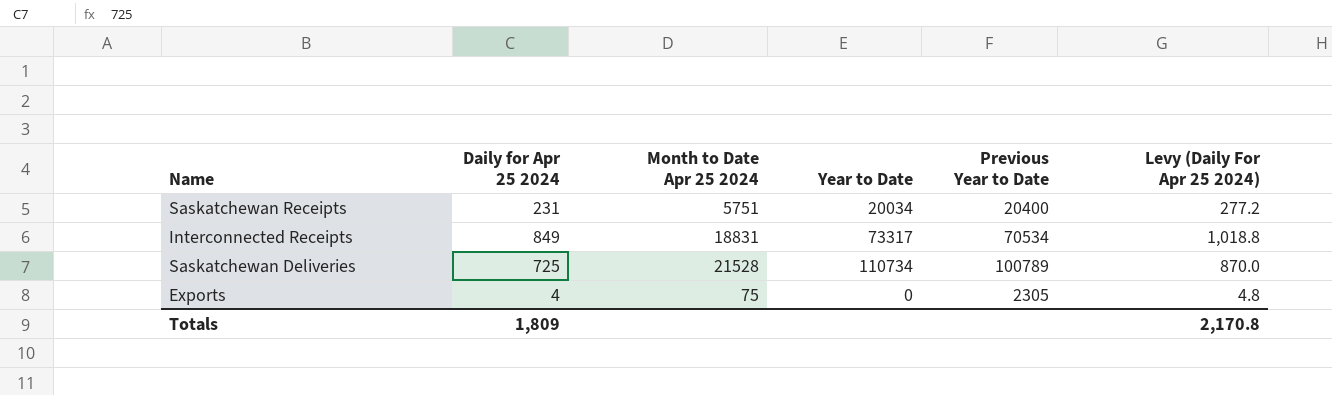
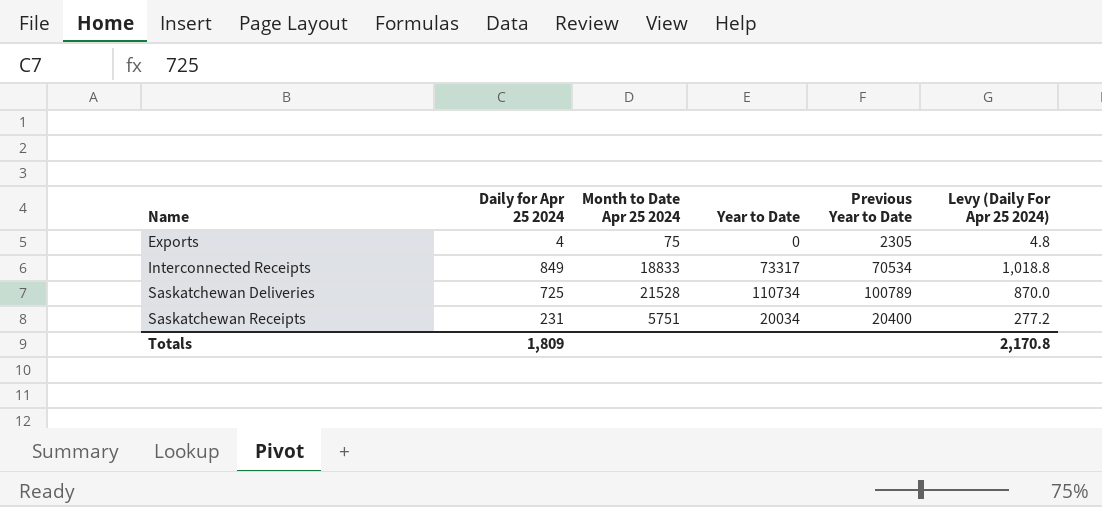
row order: none -> Name ascending
Interconnected Receipts | Month to Date Apr 25 2024: 18831 -> 18833

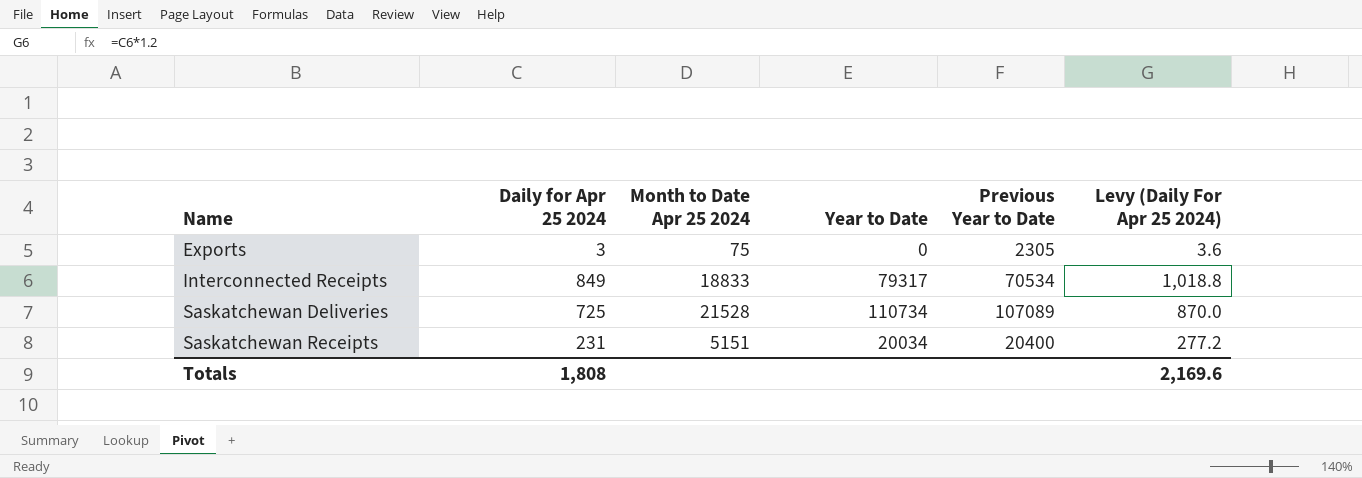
Exports | Daily for Apr 25 2024: 4 -> 3
Exports | Levy (Daily For Apr 25 2024): 4.8 -> 3.6
Interconnected Receipts | Year to Date: 73317 -> 79317
Saskatchewan Deliveries | Previous Year to Date: 100789 -> 107089
Saskatchewan Receipts | Month to Date Apr 25 2024: 5751 -> 5151
Totals | Daily for Apr 25 2024: 1,809 -> 1,808
Totals | Levy (Daily For Apr 25 2024): 2,170.8 -> 2,169.6

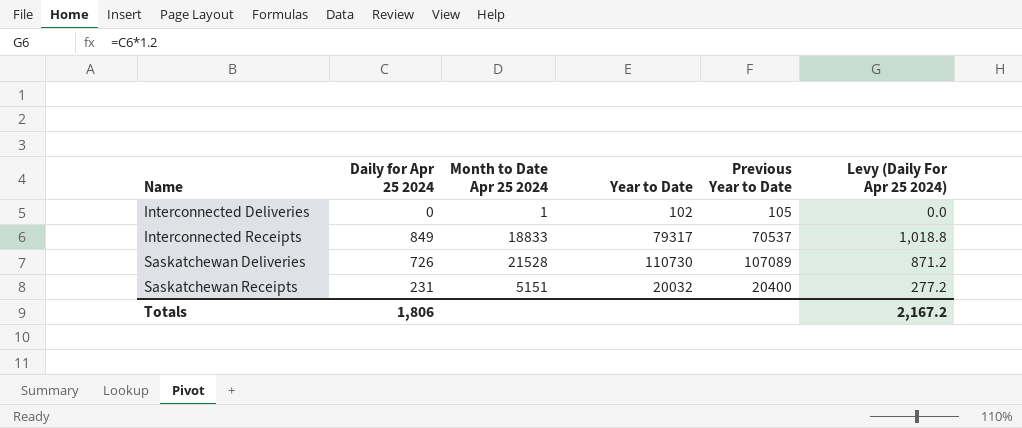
row Exports: 3 | 75 | 0 | 2305 | 3.6 -> none
row Interconnected Deliveries: none -> 0 | 1 | 102 | 105 | 0.0
Interconnected Receipts | Previous Year to Date: 70534 -> 70537
Saskatchewan Deliveries | Daily for Apr 25 2024: 725 -> 726
Saskatchewan Deliveries | Year to Date: 110734 -> 110730
Saskatchewan Deliveries | Levy (Daily For Apr 25 2024): 870.0 -> 871.2
Saskatchewan Receipts | Year to Date: 20034 -> 20032
Totals | Daily for Apr 25 2024: 1,808 -> 1,806
Totals | Levy (Daily For Apr 25 2024): 2,169.6 -> 2,167.2

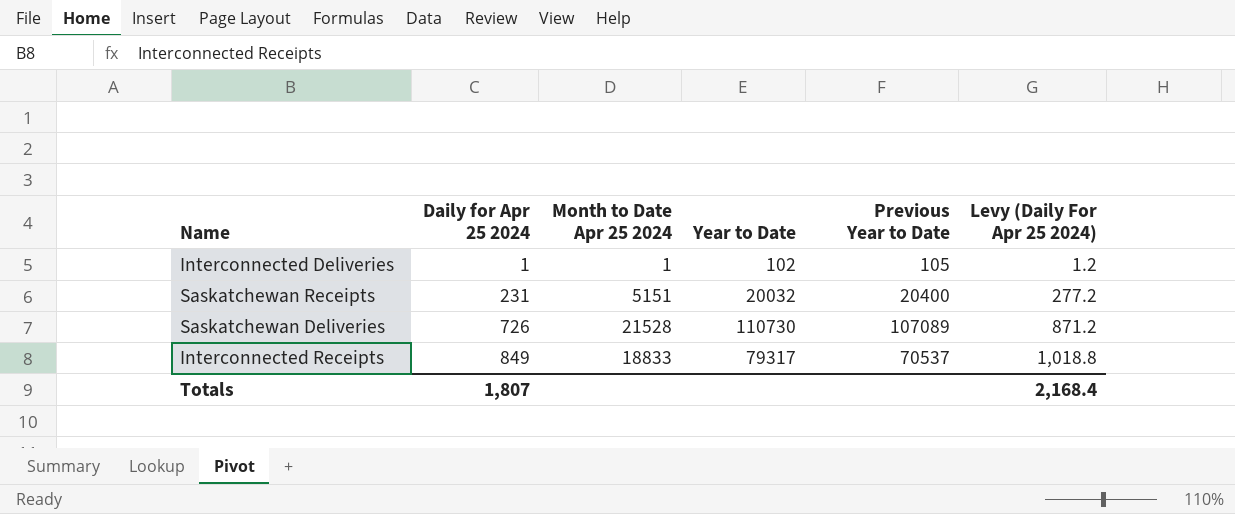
row order: Name ascending -> Daily for Apr 25 2024 ascending
Interconnected Deliveries | Daily for Apr 25 2024: 0 -> 1
Interconnected Deliveries | Levy (Daily For Apr 25 2024): 0.0 -> 1.2
Totals | Daily for Apr 25 2024: 1,806 -> 1,807
Totals | Levy (Daily For Apr 25 2024): 2,167.2 -> 2,168.4

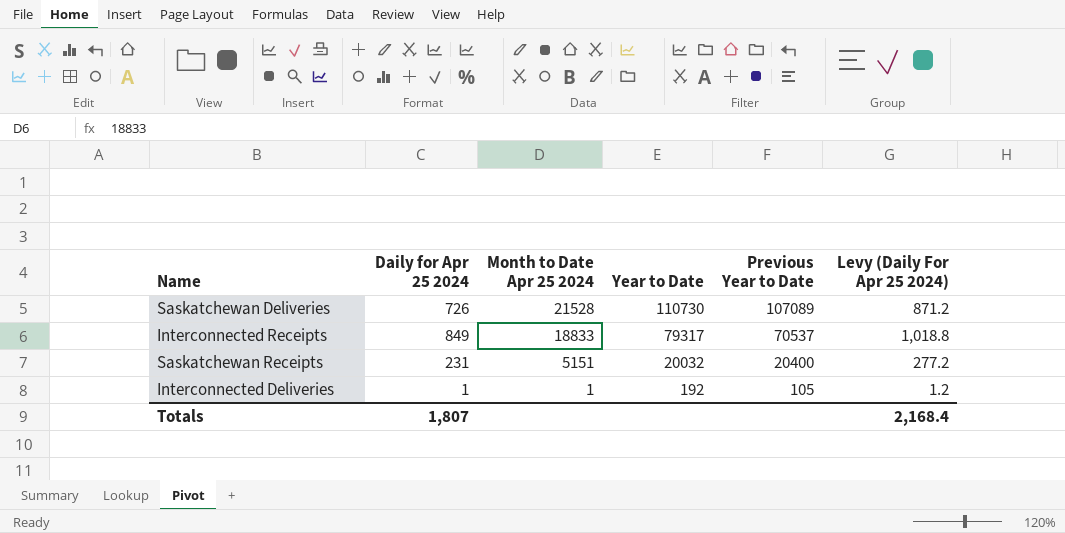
row order: Daily for Apr 25 2024 ascending -> Month to Date Apr 25 2024 descending
Interconnected Deliveries | Year to Date: 102 -> 192

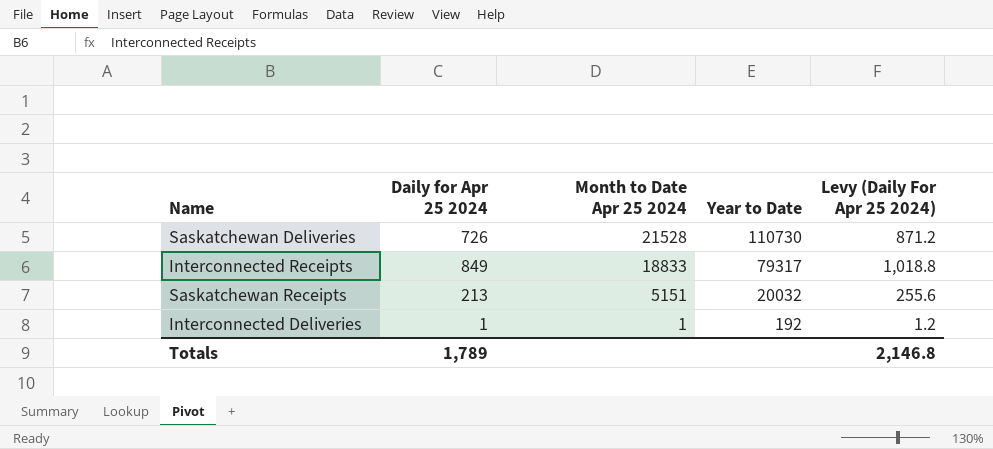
column Previous Year to Date | position: 5 -> none
Saskatchewan Receipts | Daily for Apr 25 2024: 231 -> 213
Saskatchewan Receipts | Levy (Daily For Apr 25 2024): 277.2 -> 255.6
Totals | Daily for Apr 25 2024: 1,807 -> 1,789
Totals | Levy (Daily For Apr 25 2024): 2,168.4 -> 2,146.8

